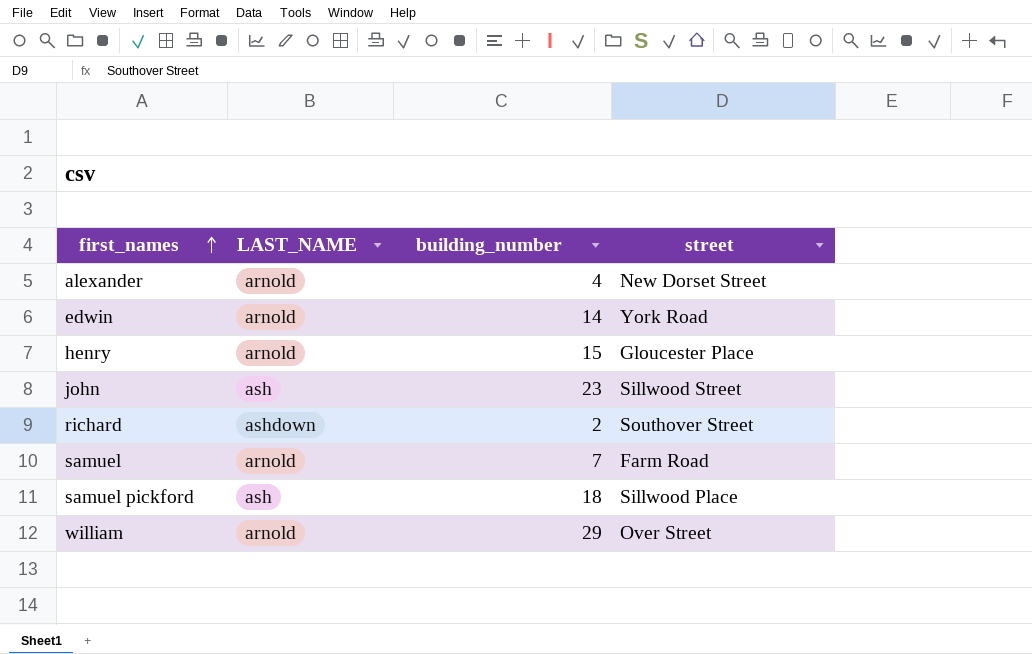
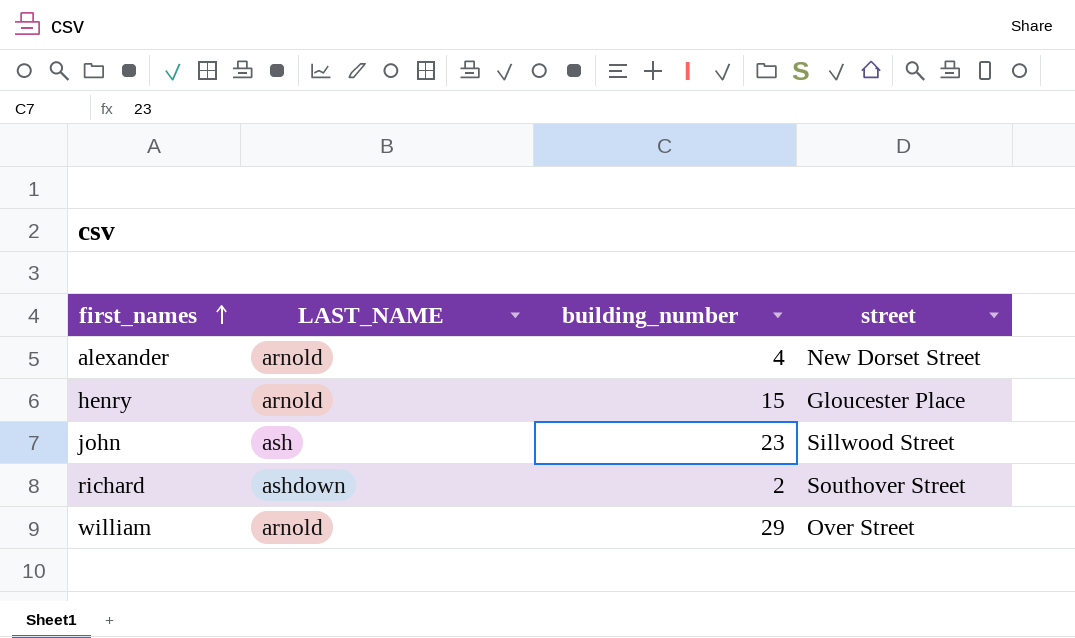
row edwin: arnold | 14 | York Road -> none
row samuel: arnold | 7 | Farm Road -> none
row samuel pickford: ash | 18 | Sillwood Place -> none

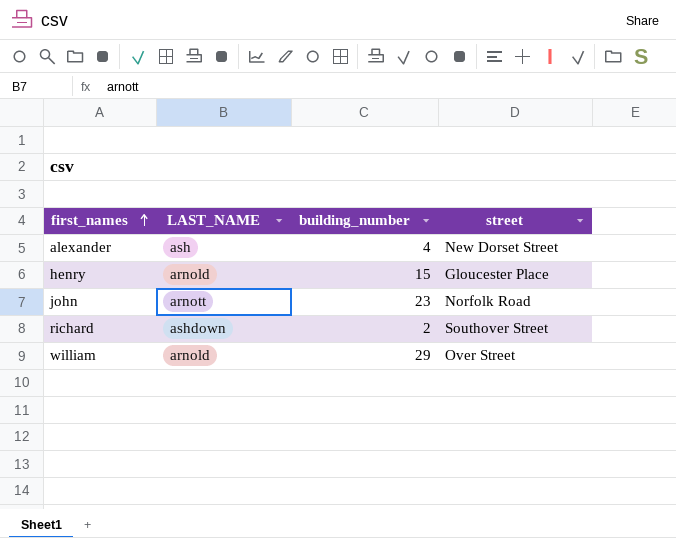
alexander | LAST_NAME: arnold -> ash
john | LAST_NAME: ash -> arnott
john | street: Sillwood Street -> Norfolk Road

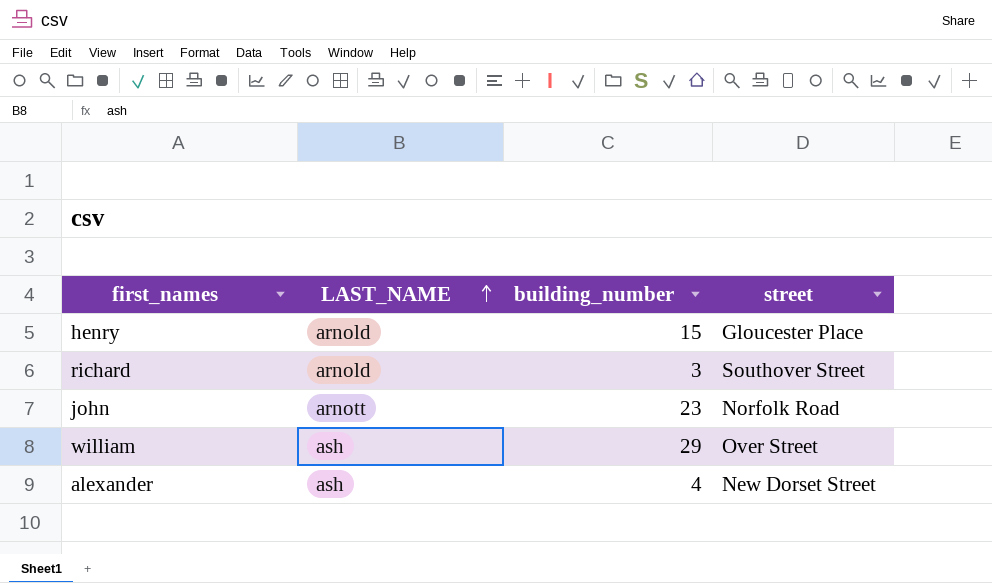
row order: first_names ascending -> LAST_NAME ascending
richard | LAST_NAME: ashdown -> arnold
richard | building_number: 2 -> 3
william | LAST_NAME: arnold -> ash

